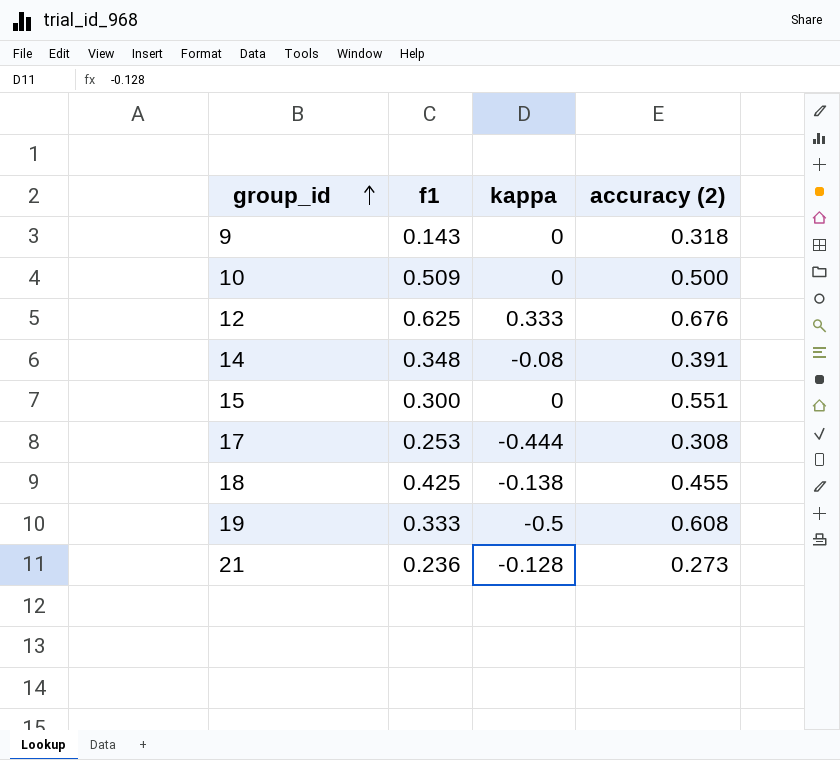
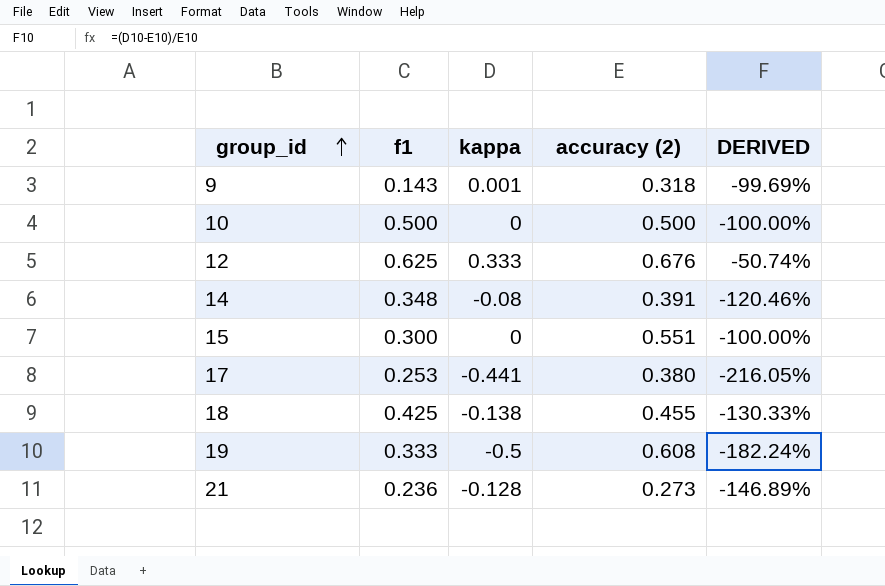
column DERIVED | formula: none -> ([kappa] - [accuracy (2)]) / [accuracy (2)]
9 | kappa: 0 -> 0.001
10 | f1: 0.509 -> 0.500
17 | kappa: -0.444 -> -0.441
17 | accuracy (2): 0.308 -> 0.380

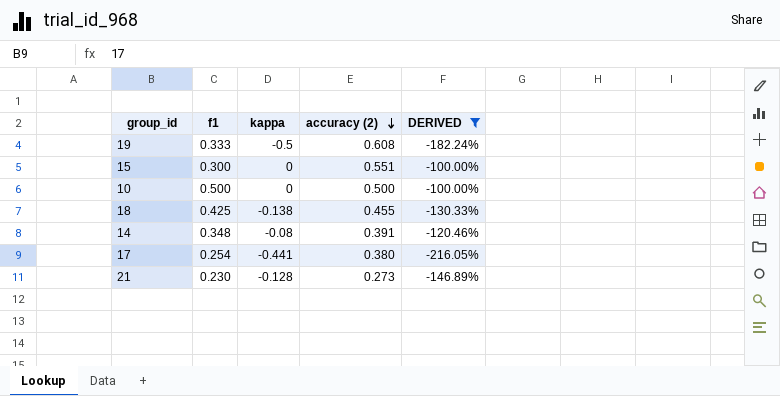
filter: none -> DERIVED <= -100.00%
row order: group_id ascending -> accuracy (2) descending
17 | f1: 0.253 -> 0.254
21 | f1: 0.236 -> 0.230

